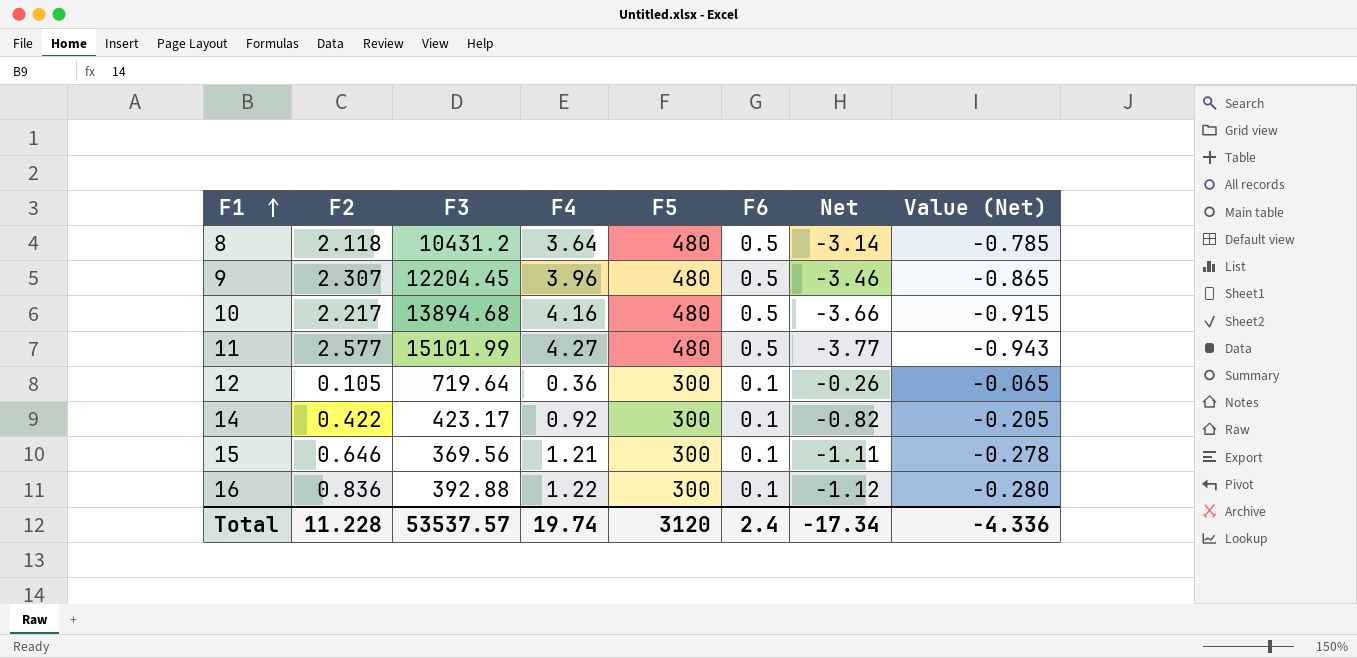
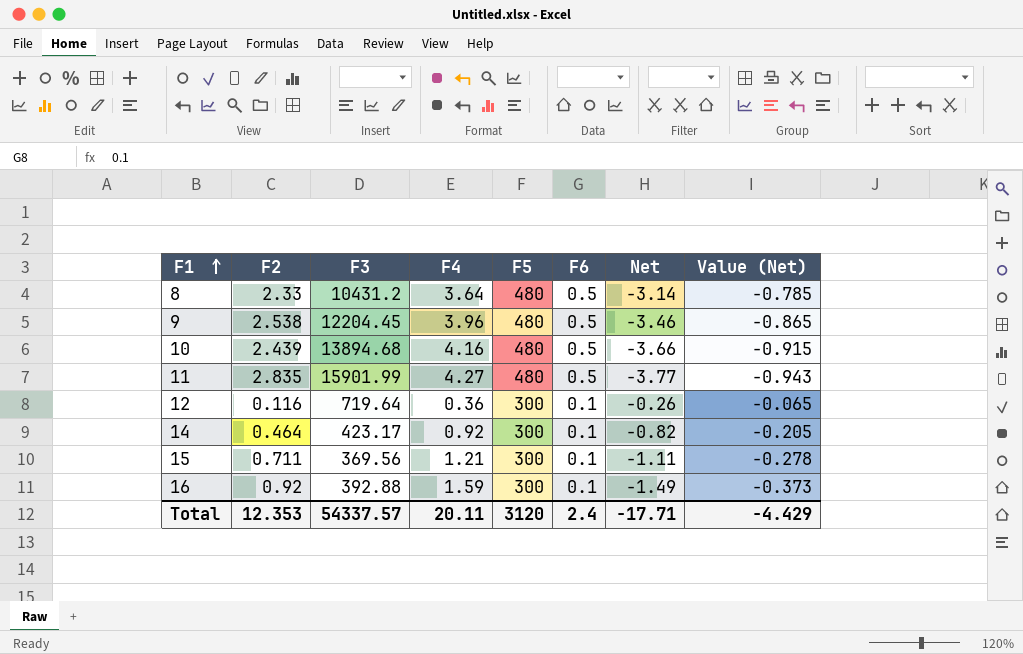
8 | F2: 2.118 -> 2.33
9 | F2: 2.307 -> 2.538
10 | F2: 2.217 -> 2.439
11 | F2: 2.577 -> 2.835
11 | F3: 15101.99 -> 15901.99
12 | F2: 0.105 -> 0.116
14 | F2: 0.422 -> 0.464
15 | F2: 0.646 -> 0.711
16 | F2: 0.836 -> 0.92
16 | F4: 1.22 -> 1.59
16 | Net: -1.12 -> -1.49
16 | Value (Net): -0.280 -> -0.373
Total | F2: 11.228 -> 12.353
Total | F3: 53537.57 -> 54337.57
Total | F4: 19.74 -> 20.11
Total | Net: -17.34 -> -17.71
Total | Value (Net): -4.336 -> -4.429

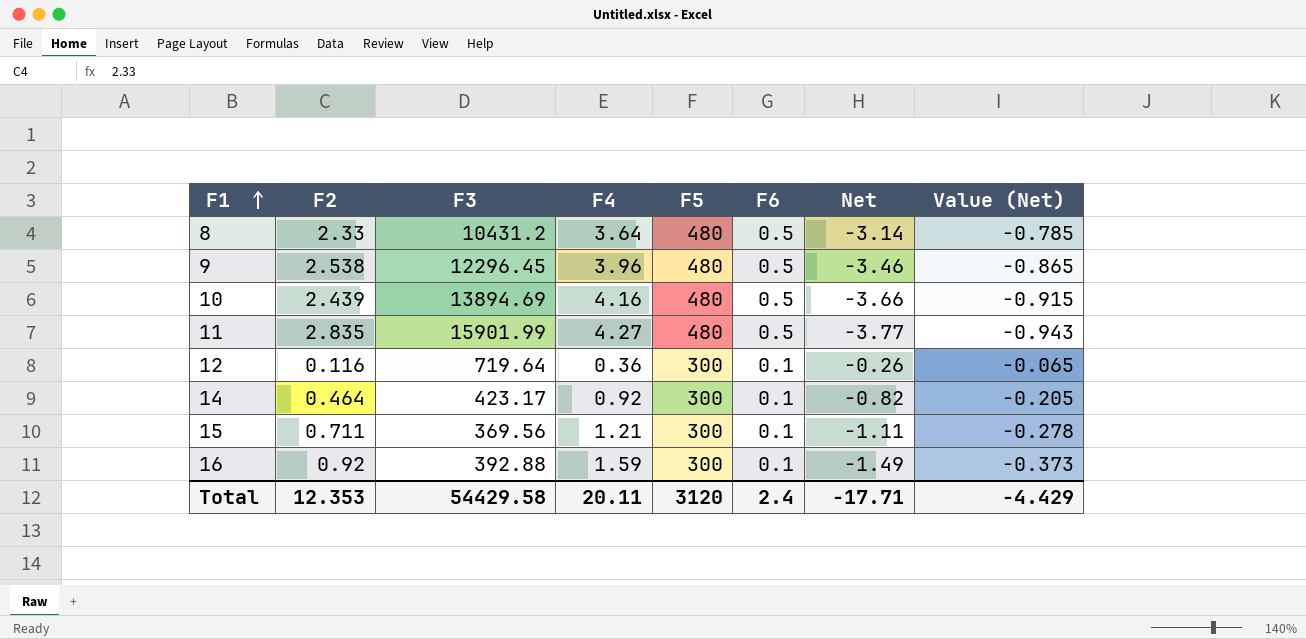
9 | F3: 12204.45 -> 12296.45
10 | F3: 13894.68 -> 13894.69
Total | F3: 54337.57 -> 54429.58

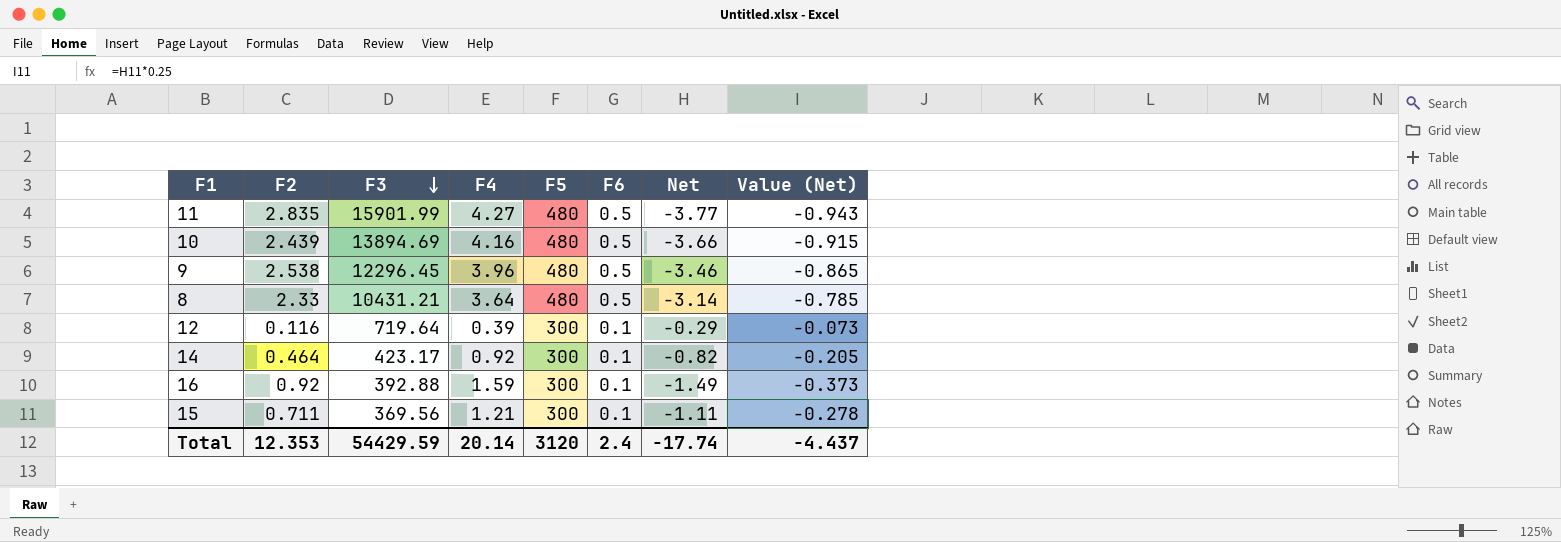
row order: F1 ascending -> F3 descending
8 | F3: 10431.2 -> 10431.21
12 | F4: 0.36 -> 0.39
12 | Net: -0.26 -> -0.29
12 | Value (Net): -0.065 -> -0.073
Total | F3: 54429.58 -> 54429.59
Total | F4: 20.11 -> 20.14
Total | Net: -17.71 -> -17.74
Total | Value (Net): -4.429 -> -4.437

